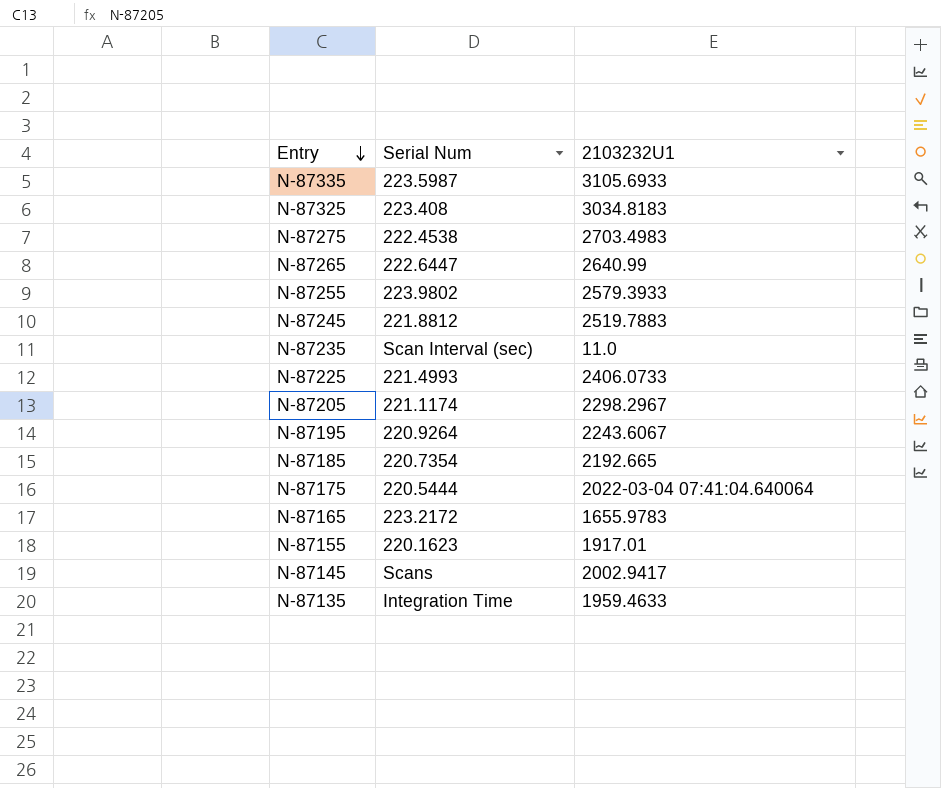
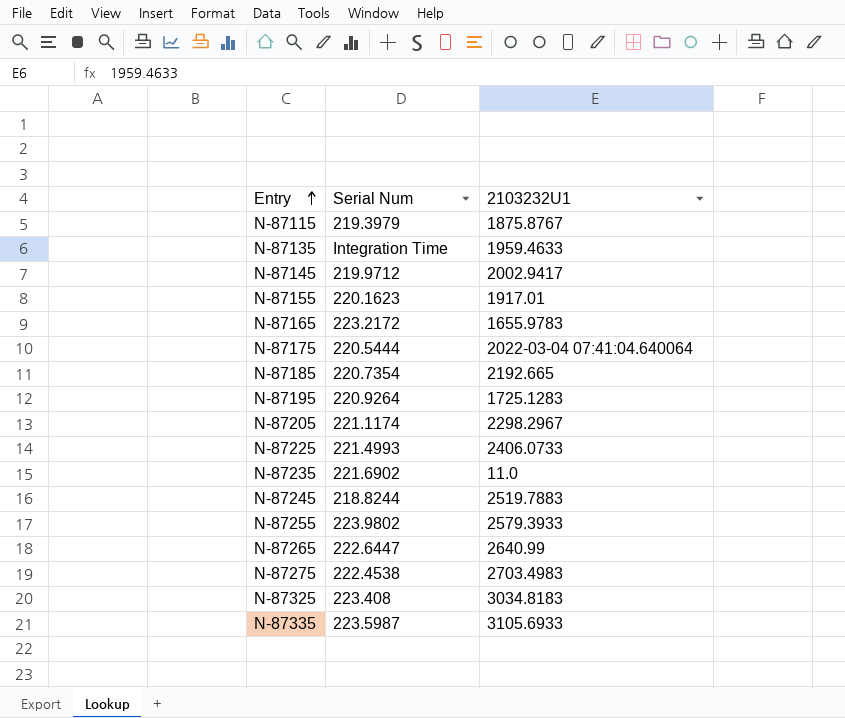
row order: Entry descending -> Entry ascending
row N-87115: none -> 219.3979 | 1875.8767
N-87145 | Serial Num: Scans -> 219.9712
N-87195 | 2103232U1: 2243.6067 -> 1725.1283
N-87235 | Serial Num: Scan Interval (sec) -> 221.6902
N-87245 | Serial Num: 221.8812 -> 218.8244

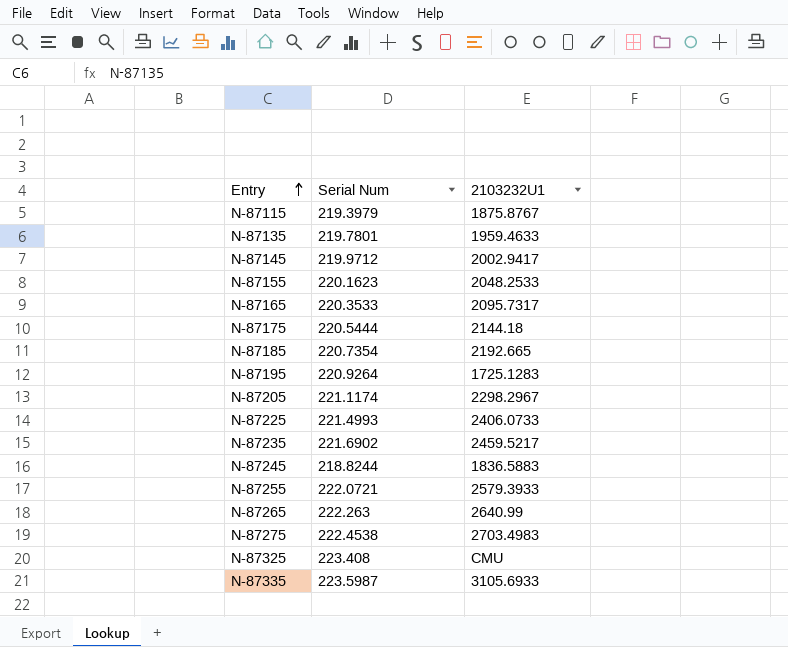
N-87135 | Serial Num: Integration Time -> 219.7801
N-87155 | 2103232U1: 1917.01 -> 2048.2533
N-87165 | Serial Num: 223.2172 -> 220.3533
N-87165 | 2103232U1: 1655.9783 -> 2095.7317
N-87175 | 2103232U1: 2022-03-04 07:41:04.640064 -> 2144.18
N-87235 | 2103232U1: 11.0 -> 2459.5217
N-87245 | 2103232U1: 2519.7883 -> 1836.5883
N-87255 | Serial Num: 223.9802 -> 222.0721
N-87265 | Serial Num: 222.6447 -> 222.263
N-87325 | 2103232U1: 3034.8183 -> CMU

